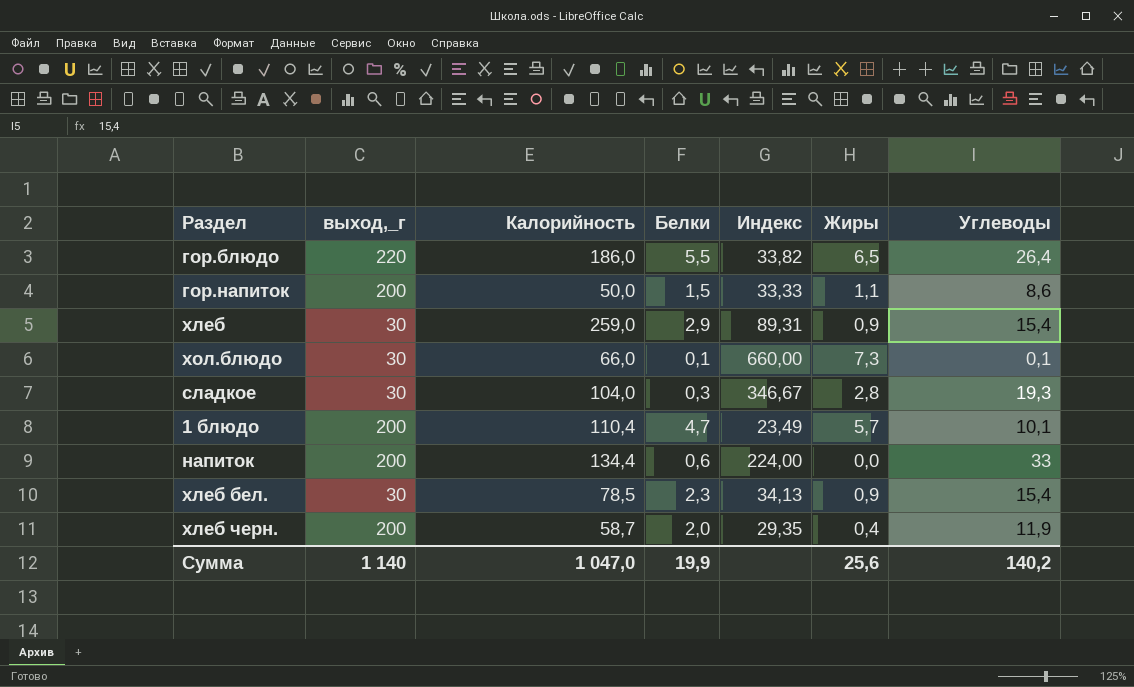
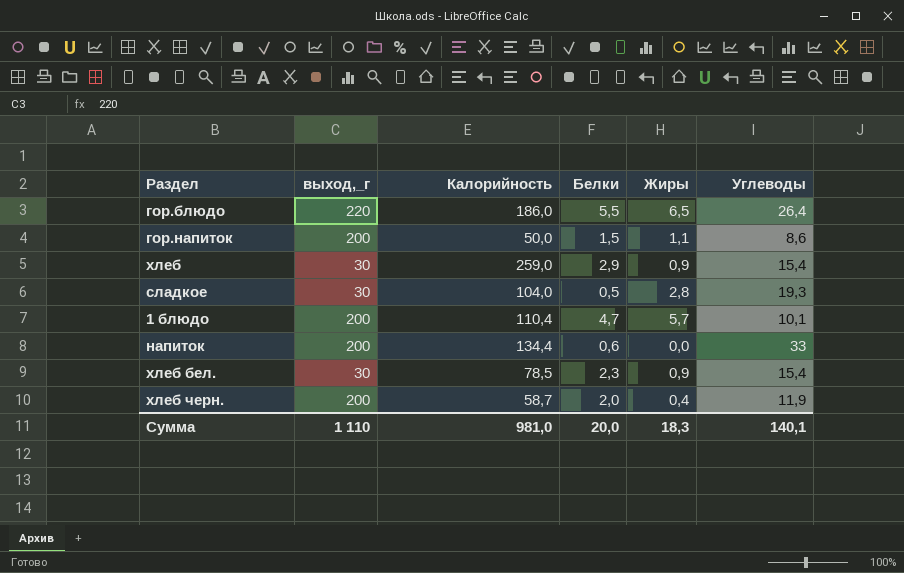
column Индекс | formula: [Калорийность] / [Белки] -> none
row хол.блюдо: 30 | 66,0 | 0,1 | 660,00 | 7,3 | 0,1 -> none
сладкое | Белки: 0,3 -> 0,5
Сумма | выход,_г: 1 140 -> 1 110
Сумма | Калорийность: 1 047,0 -> 981,0
Сумма | Белки: 19,9 -> 20,0
Сумма | Жиры: 25,6 -> 18,3
Сумма | Углеводы: 140,2 -> 140,1

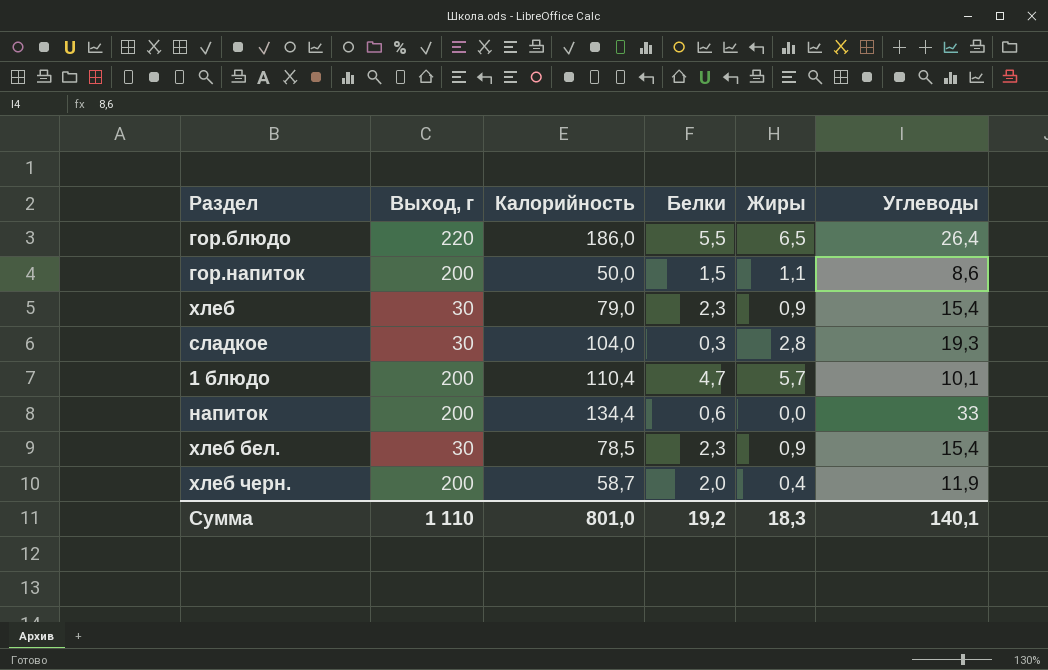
column name: выход,_г -> Выход, г
хлеб | Калорийность: 259,0 -> 79,0
хлеб | Белки: 2,9 -> 2,3
сладкое | Белки: 0,5 -> 0,3
Сумма | Калорийность: 981,0 -> 801,0
Сумма | Белки: 20,0 -> 19,2

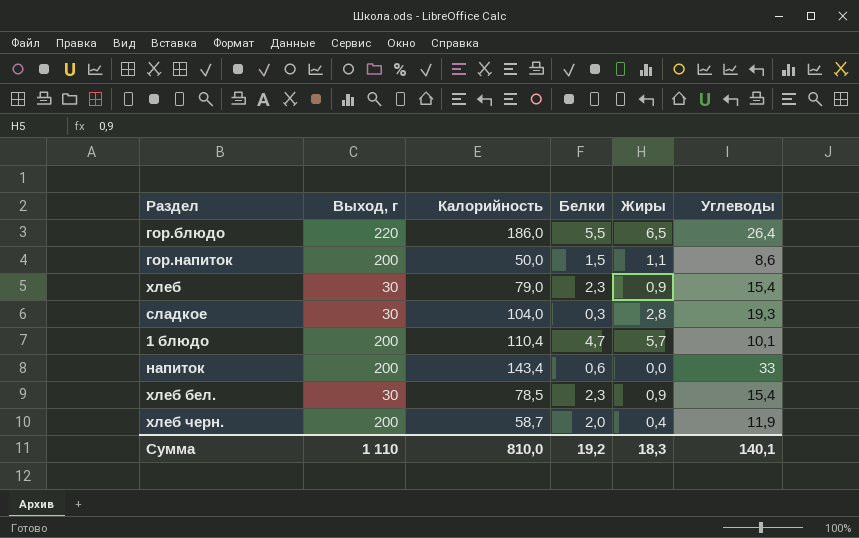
напиток | Калорийность: 134,4 -> 143,4
Сумма | Калорийность: 801,0 -> 810,0

